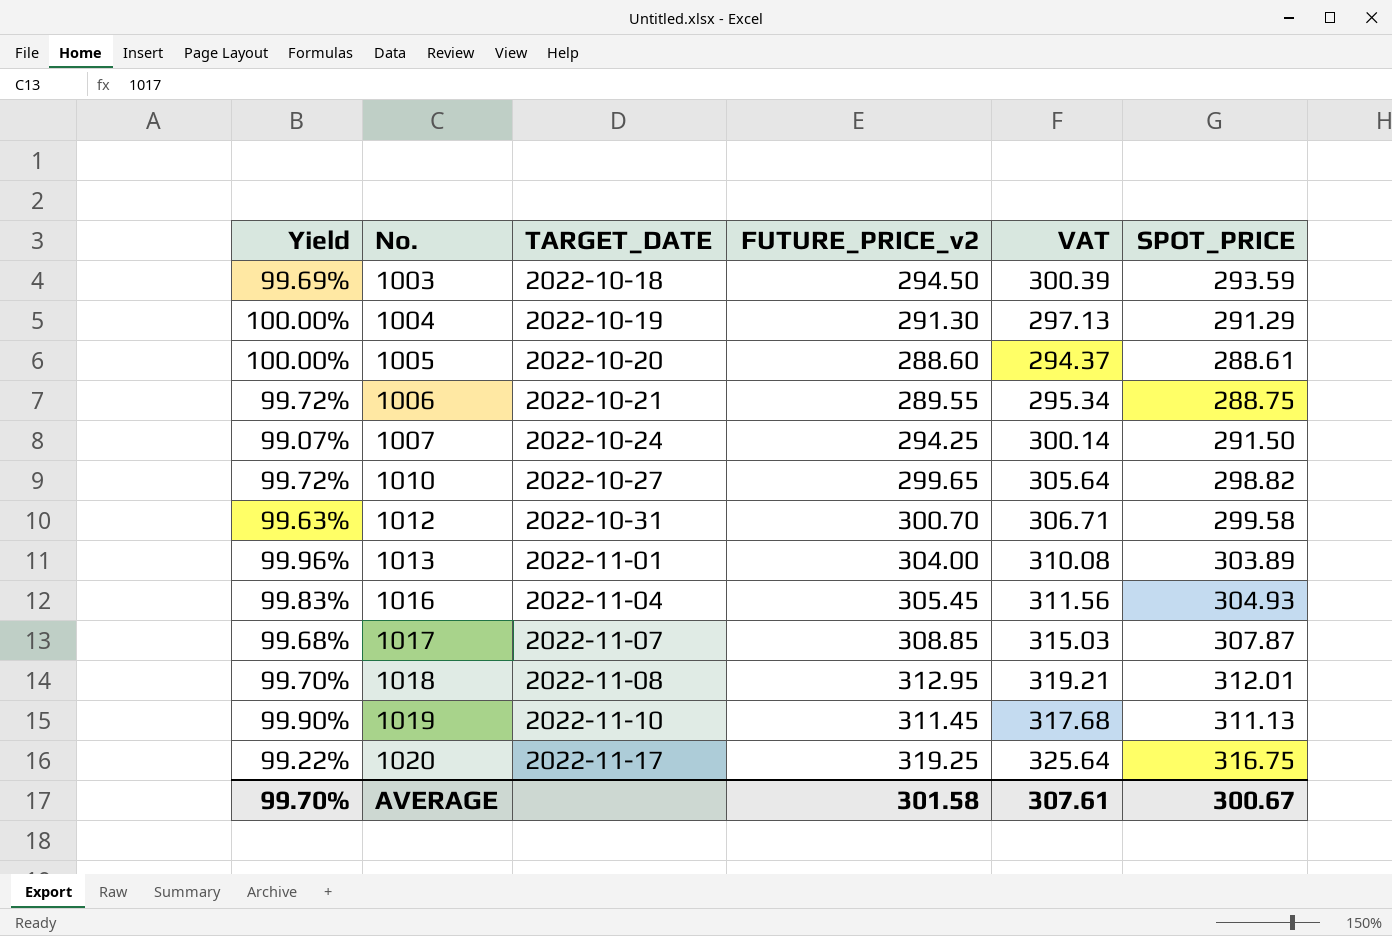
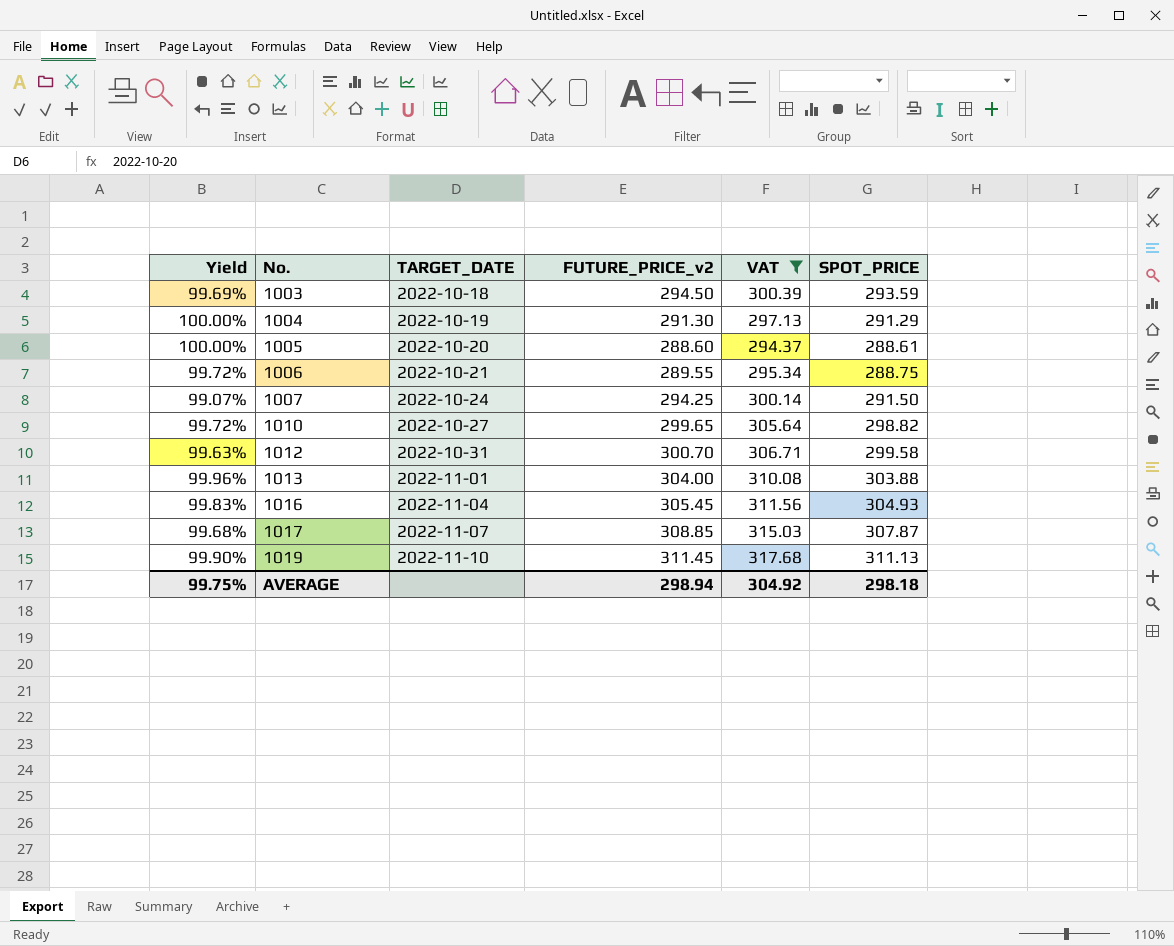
filter: none -> VAT <= 317.68
1013 | SPOT_PRICE: 303.89 -> 303.88
AVERAGE | Yield: 99.70% -> 99.75%
AVERAGE | FUTURE_PRICE_v2: 301.58 -> 298.94
AVERAGE | VAT: 307.61 -> 304.92
AVERAGE | SPOT_PRICE: 300.67 -> 298.18

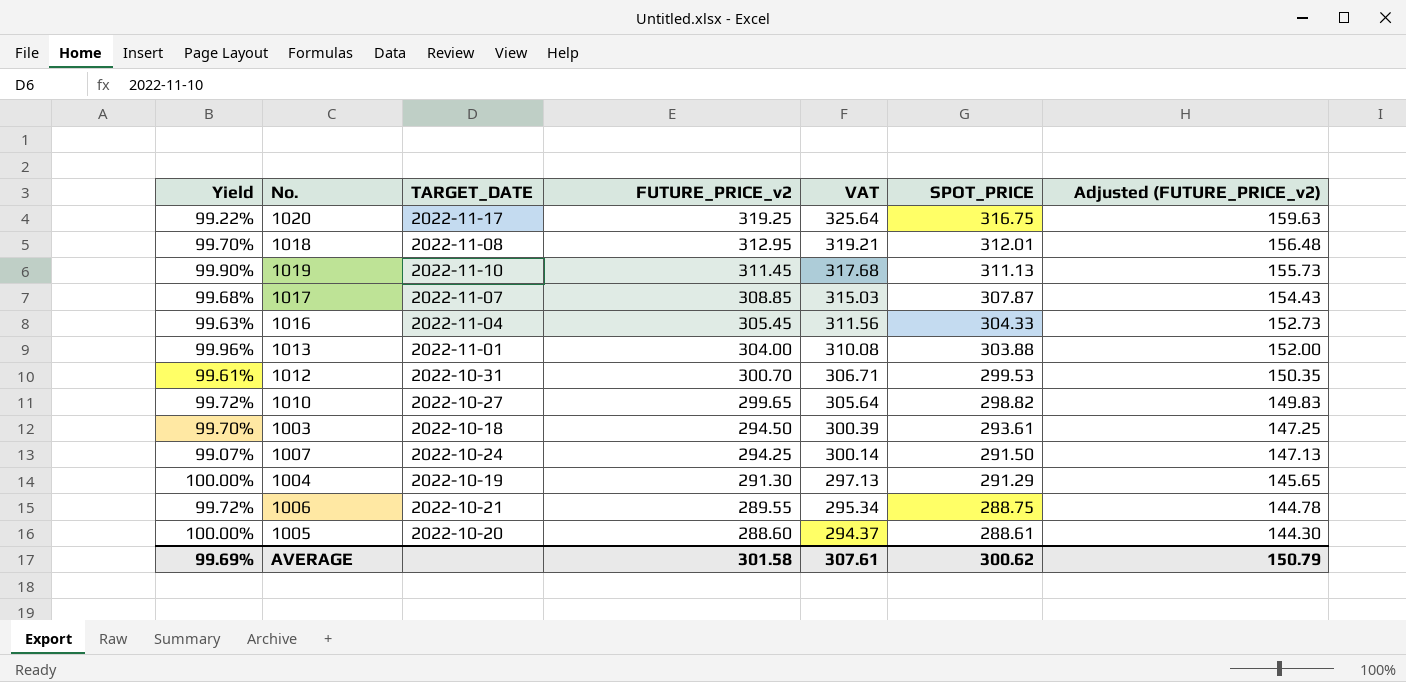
filter: VAT <= 317.68 -> none
row order: No. ascending -> FUTURE_PRICE_v2 descending
column Adjusted (FUTURE_PRICE_v2) | formula: none -> [FUTURE_PRICE_v2] * 0.5
1016 | Yield: 99.83% -> 99.63%
1016 | SPOT_PRICE: 304.93 -> 304.33
1012 | Yield: 99.63% -> 99.61%
1012 | SPOT_PRICE: 299.58 -> 299.53
1003 | Yield: 99.69% -> 99.70%
1003 | SPOT_PRICE: 293.59 -> 293.61
AVERAGE | Yield: 99.75% -> 99.69%
AVERAGE | FUTURE_PRICE_v2: 298.94 -> 301.58
AVERAGE | VAT: 304.92 -> 307.61
AVERAGE | SPOT_PRICE: 298.18 -> 300.62

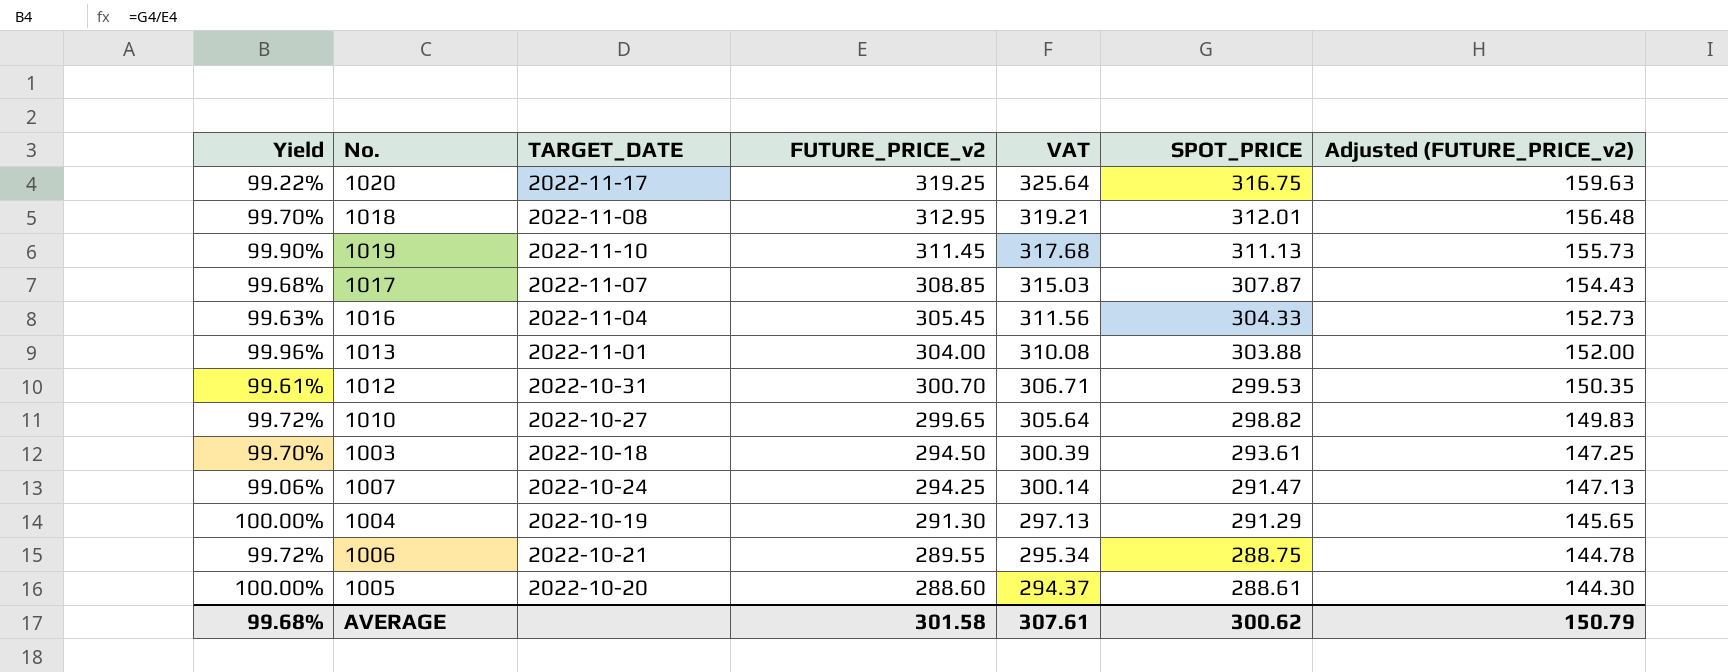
1007 | Yield: 99.07% -> 99.06%
1007 | SPOT_PRICE: 291.50 -> 291.47
AVERAGE | Yield: 99.69% -> 99.68%

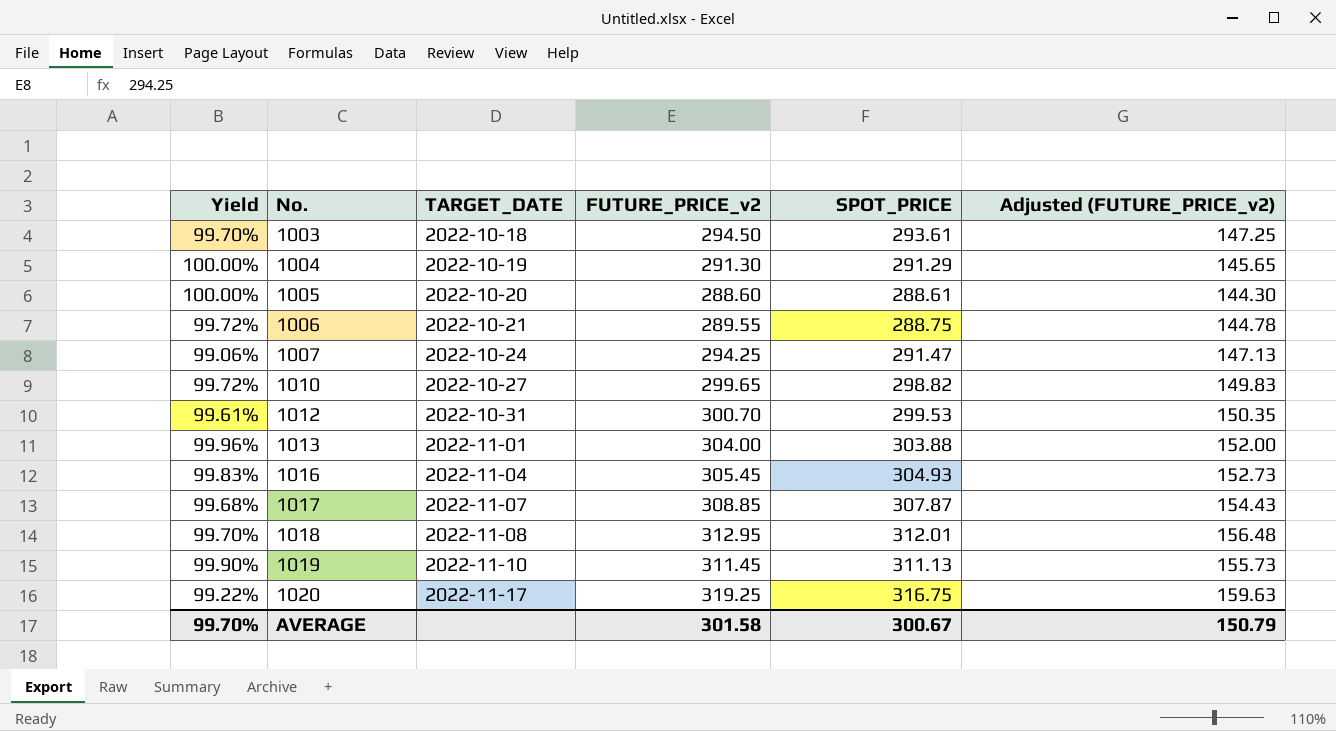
row order: FUTURE_PRICE_v2 descending -> No. ascending
column VAT | formula: [FUTURE_PRICE_v2] * 1.02 -> none
1016 | Yield: 99.63% -> 99.83%
1016 | SPOT_PRICE: 304.33 -> 304.93
AVERAGE | Yield: 99.68% -> 99.70%
AVERAGE | SPOT_PRICE: 300.62 -> 300.67

